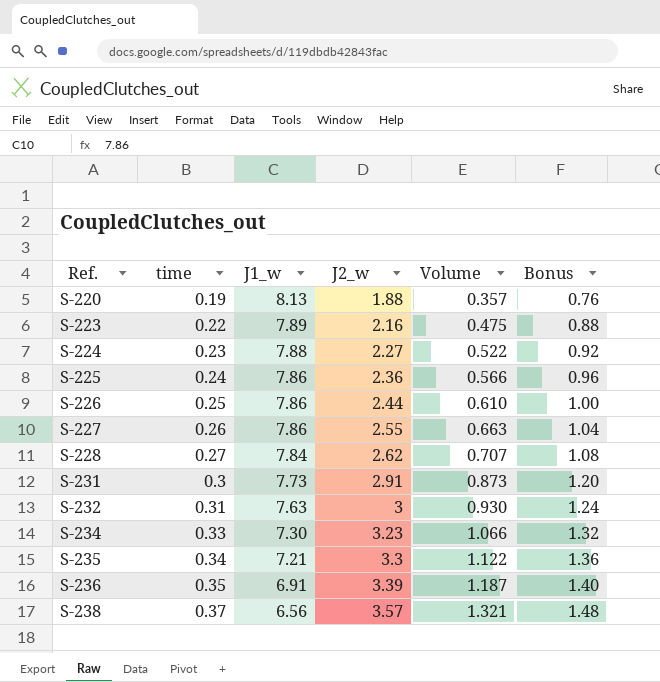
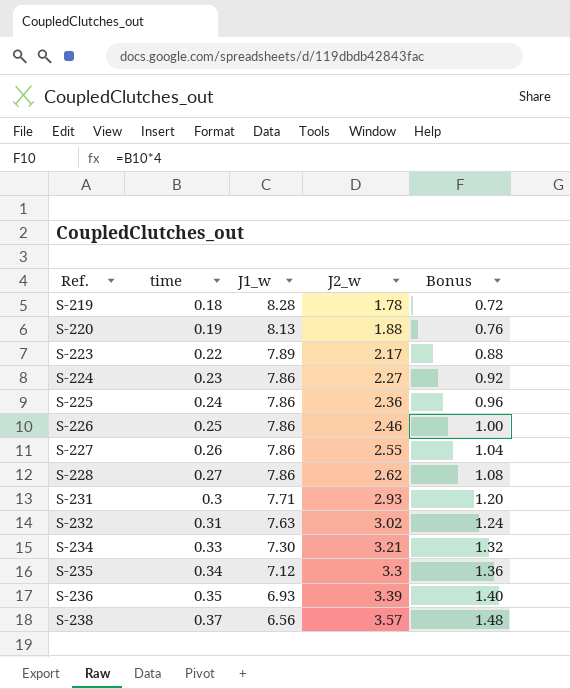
column Volume | formula: [time] * [J2_w] -> none
row S-219: none -> 0.18 | 8.28 | 1.78 | 0.72
S-223 | J2_w: 2.16 -> 2.17
S-224 | J1_w: 7.88 -> 7.86
S-226 | J2_w: 2.44 -> 2.46
S-228 | J1_w: 7.84 -> 7.86
S-231 | J1_w: 7.73 -> 7.71
S-231 | J2_w: 2.91 -> 2.93
S-232 | J2_w: 3 -> 3.02
S-234 | J2_w: 3.23 -> 3.21
S-235 | J1_w: 7.21 -> 7.12
S-236 | J1_w: 6.91 -> 6.93

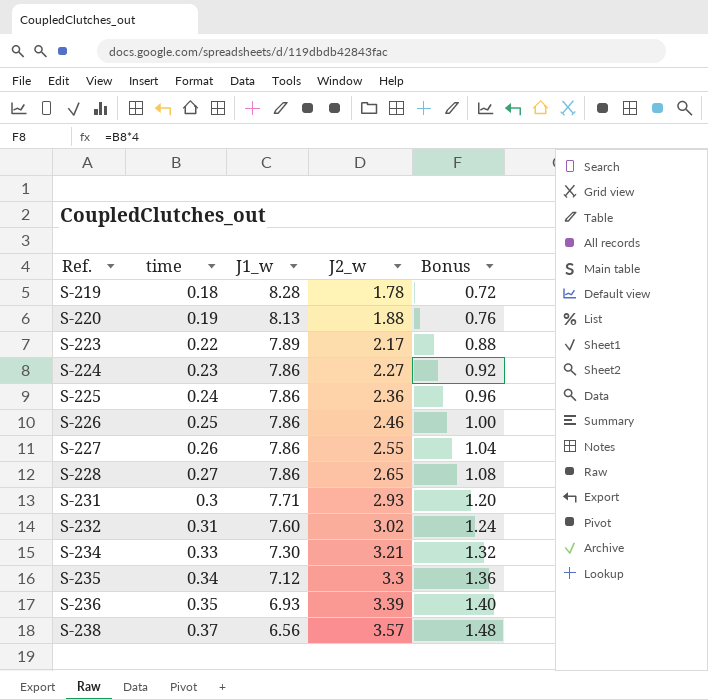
S-228 | J2_w: 2.62 -> 2.65
S-232 | J1_w: 7.63 -> 7.60

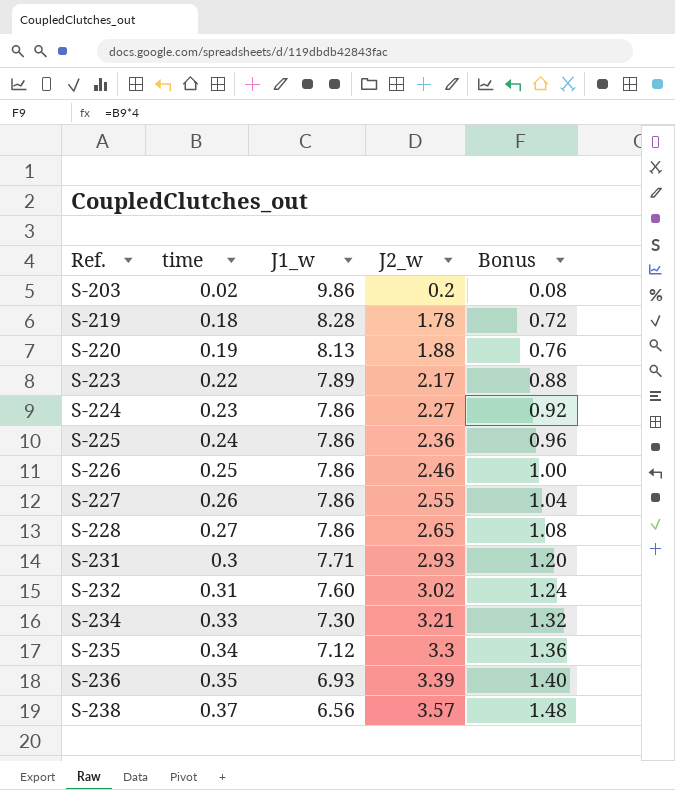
row S-203: none -> 0.02 | 9.86 | 0.2 | 0.08

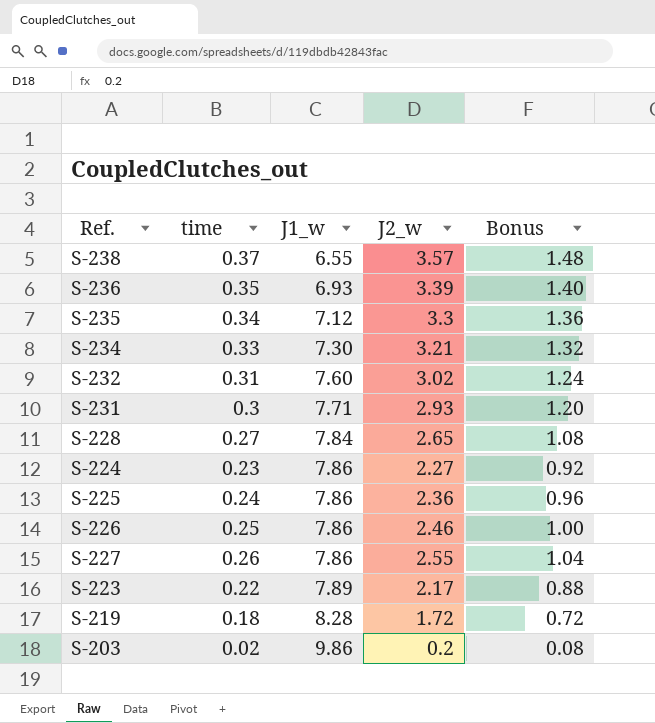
row order: Ref. ascending -> J1_w ascending
row S-220: 0.19 | 8.13 | 1.88 | 0.76 -> none
S-238 | J1_w: 6.56 -> 6.55
S-228 | J1_w: 7.86 -> 7.84
S-219 | J2_w: 1.78 -> 1.72

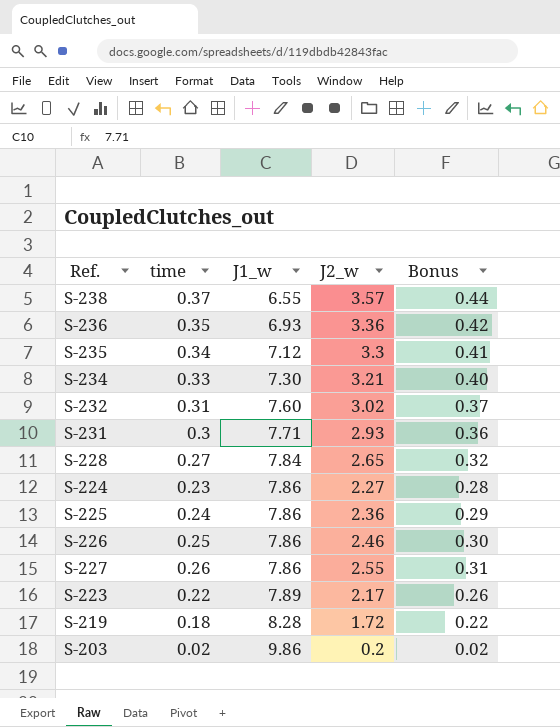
column Bonus | formula: [time] * 4 -> [time] * 1.2
S-236 | J2_w: 3.39 -> 3.36

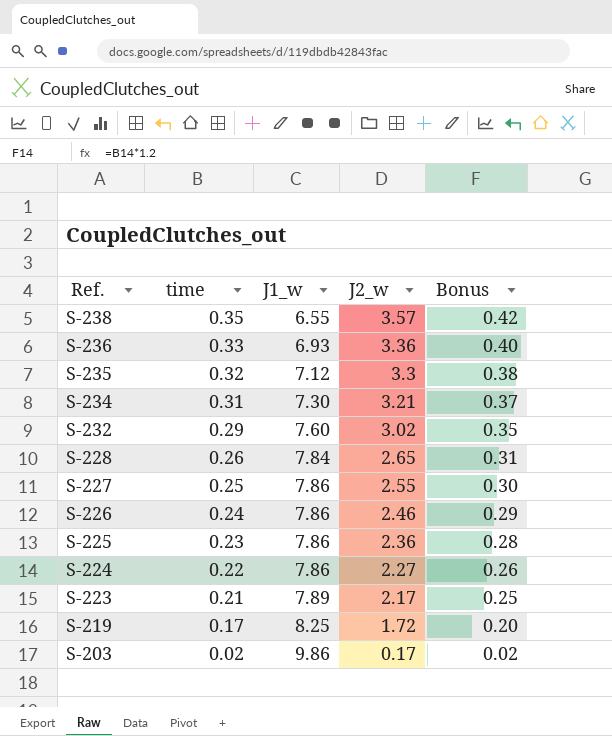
row order: J1_w ascending -> Ref. descending
row S-231: 0.3 | 7.71 | 2.93 | 0.36 -> none
S-238 | time: 0.37 -> 0.35
S-238 | Bonus: 0.44 -> 0.42
S-236 | time: 0.35 -> 0.33
S-236 | Bonus: 0.42 -> 0.40
S-235 | time: 0.34 -> 0.32
S-235 | Bonus: 0.41 -> 0.38
S-234 | time: 0.33 -> 0.31
S-234 | Bonus: 0.40 -> 0.37
S-232 | time: 0.31 -> 0.29
S-232 | Bonus: 0.37 -> 0.35
S-228 | time: 0.27 -> 0.26
S-228 | Bonus: 0.32 -> 0.31
S-227 | time: 0.26 -> 0.25
S-227 | Bonus: 0.31 -> 0.30
S-226 | time: 0.25 -> 0.24
S-226 | Bonus: 0.30 -> 0.29
S-225 | time: 0.24 -> 0.23
S-225 | Bonus: 0.29 -> 0.28
S-224 | time: 0.23 -> 0.22
S-224 | Bonus: 0.28 -> 0.26
S-223 | time: 0.22 -> 0.21
S-223 | Bonus: 0.26 -> 0.25
S-219 | time: 0.18 -> 0.17
S-219 | J1_w: 8.28 -> 8.25
S-219 | Bonus: 0.22 -> 0.20
S-203 | J2_w: 0.2 -> 0.17

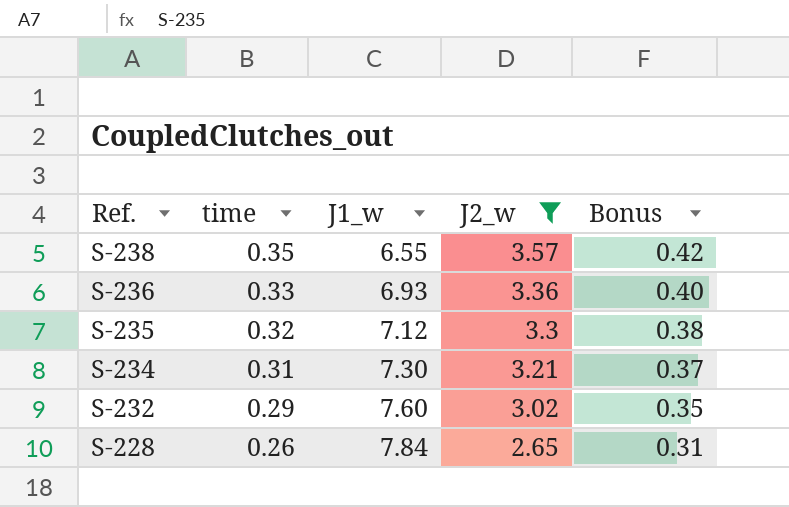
filter: none -> J2_w >= 2.65

